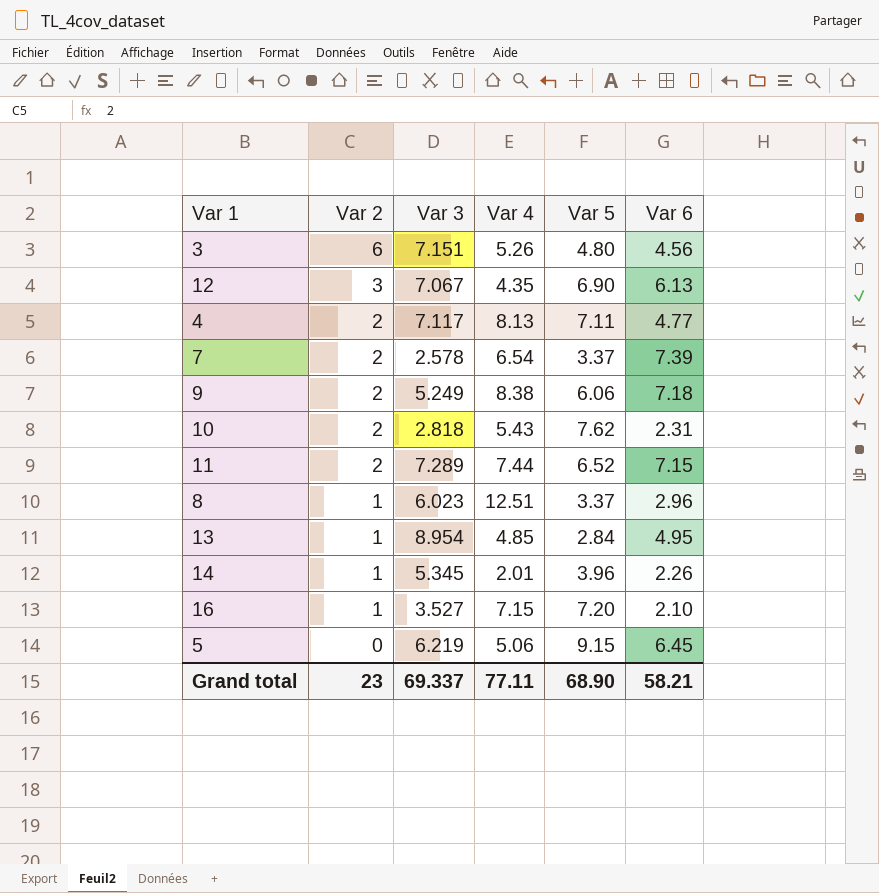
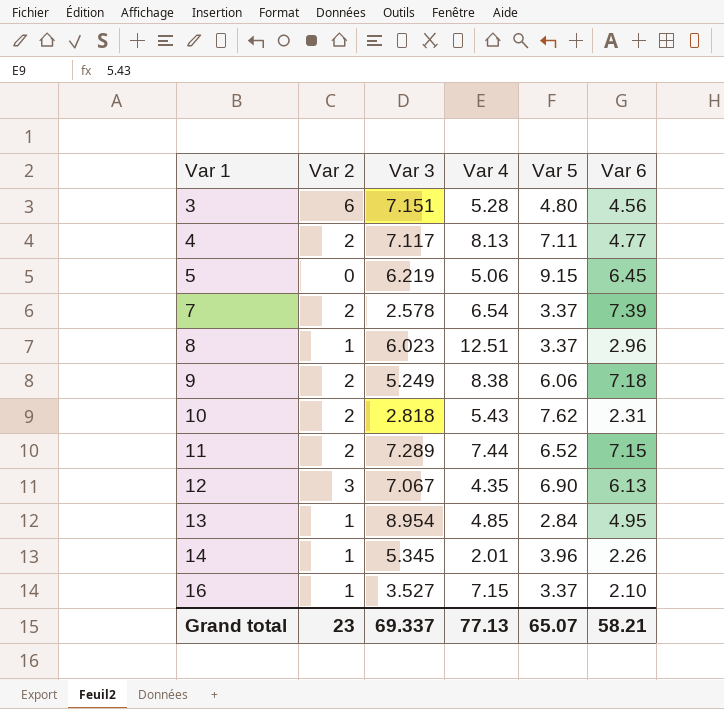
row order: Var 2 descending -> Var 1 ascending
3 | Var 4: 5.26 -> 5.28
16 | Var 5: 7.20 -> 3.37
Grand total | Var 4: 77.11 -> 77.13
Grand total | Var 5: 68.90 -> 65.07

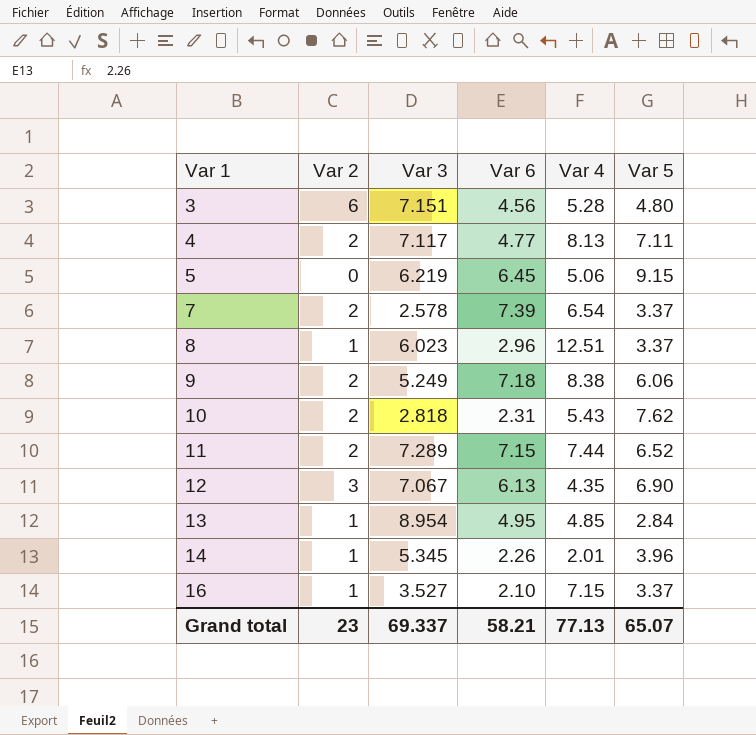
column Var 6 | position: 6 -> 4

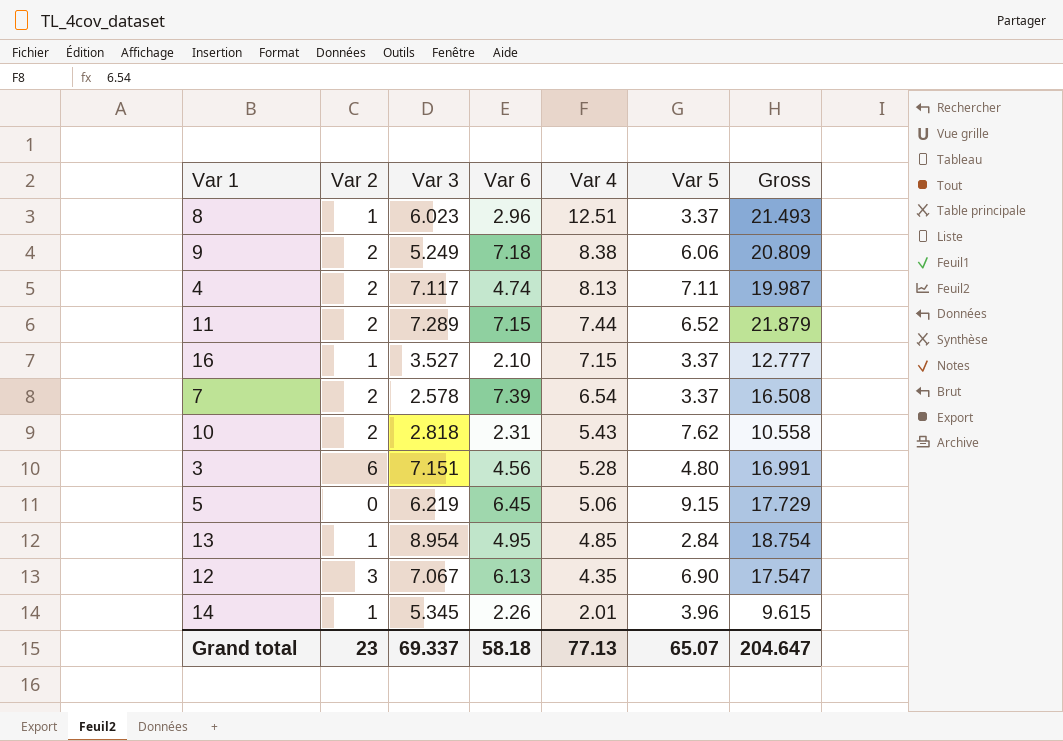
row order: Var 1 ascending -> Var 4 descending
column Gross | formula: none -> [Var 3] + [Var 6] + [Var 4]
4 | Var 6: 4.77 -> 4.74
Grand total | Var 6: 58.21 -> 58.18

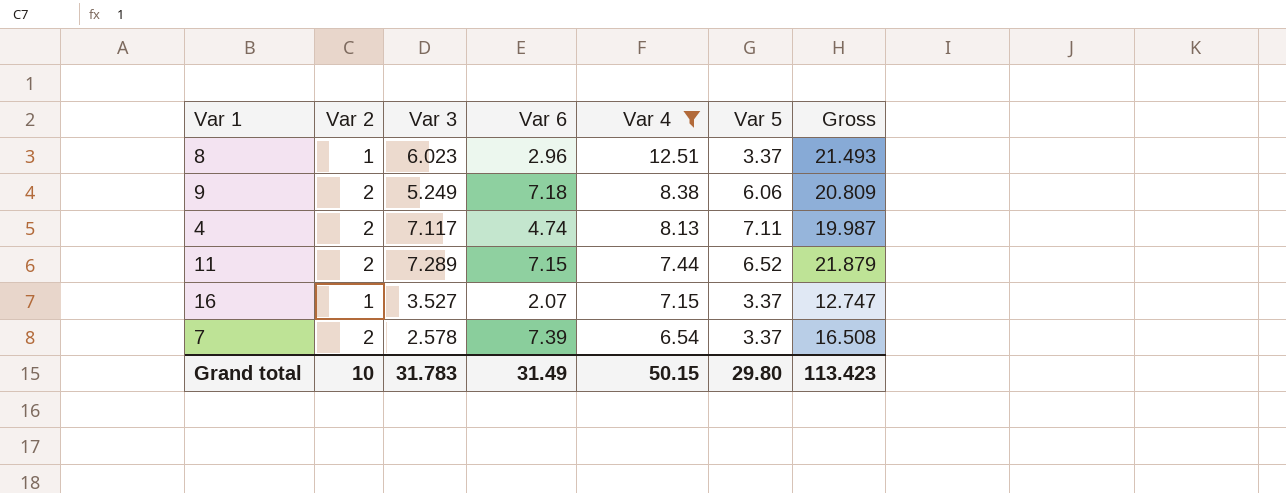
filter: none -> Var 4 >= 6.54
16 | Var 6: 2.10 -> 2.07
16 | Gross: 12.777 -> 12.747
Grand total | Var 2: 23 -> 10
Grand total | Var 3: 69.337 -> 31.783
Grand total | Var 6: 58.18 -> 31.49
Grand total | Var 4: 77.13 -> 50.15
Grand total | Var 5: 65.07 -> 29.80
Grand total | Gross: 204.647 -> 113.423

